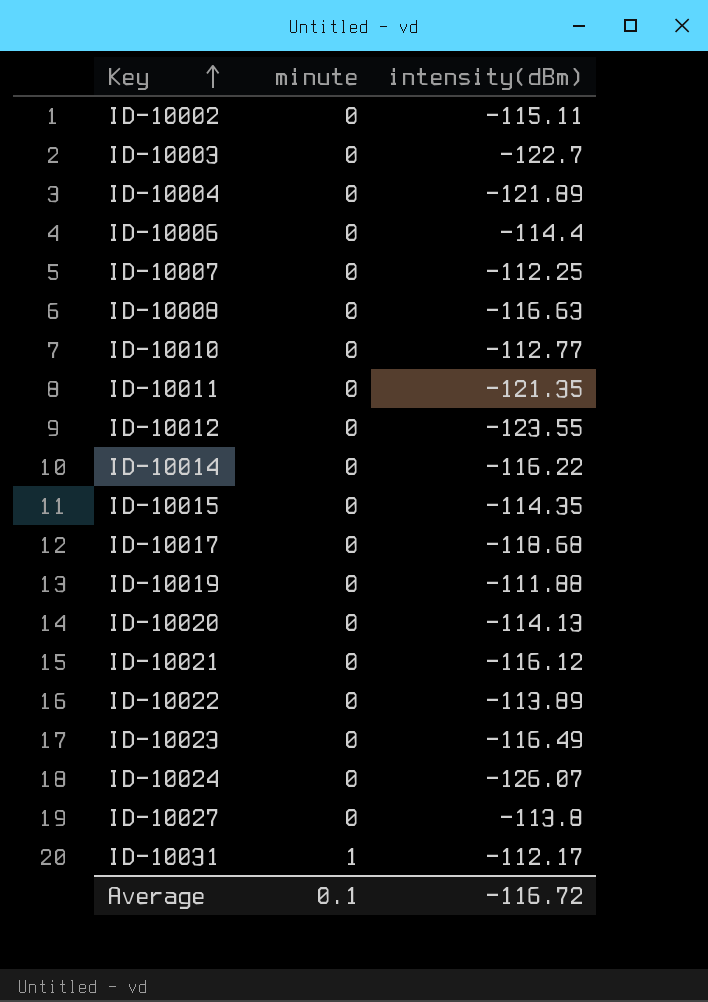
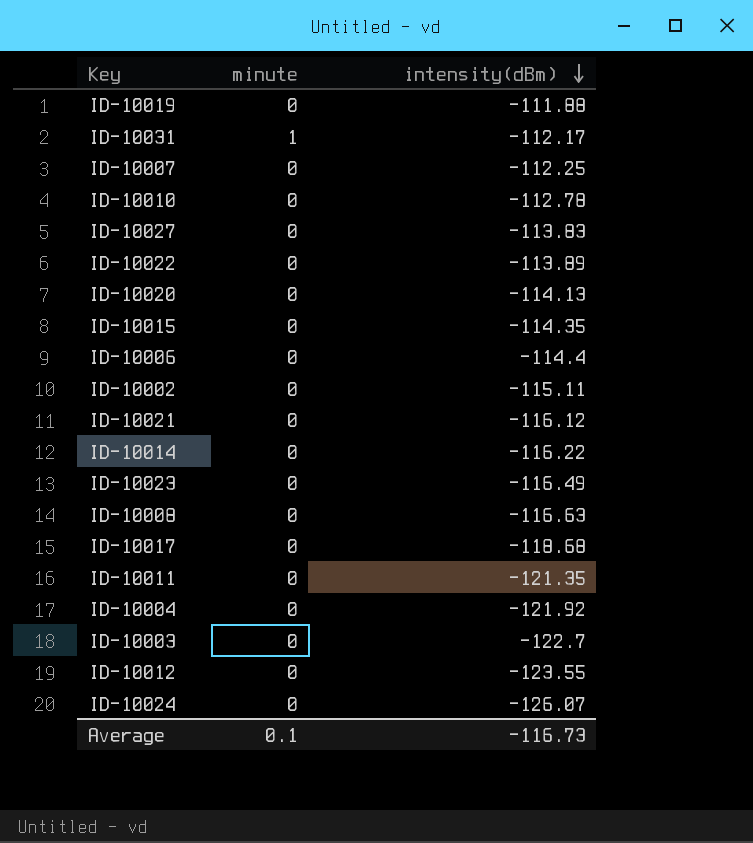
row order: Key ascending -> intensity(dBm) descending
ID-10010 | intensity(dBm): -112.77 -> -112.78
ID-10027 | intensity(dBm): -113.8 -> -113.83
ID-10004 | intensity(dBm): -121.89 -> -121.92
Average | intensity(dBm): -116.72 -> -116.73

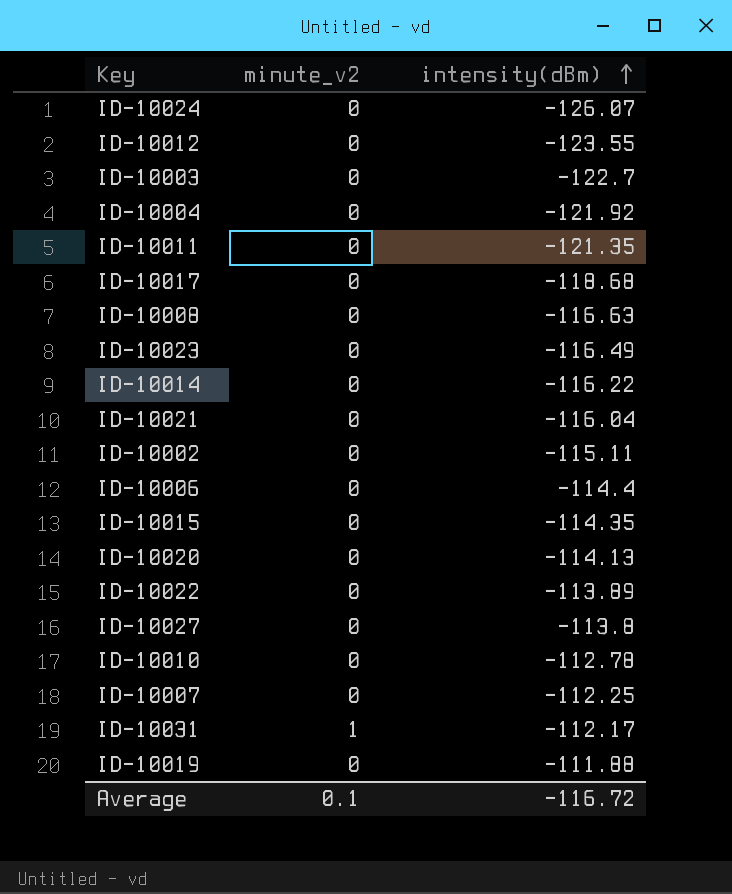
row order: intensity(dBm) descending -> intensity(dBm) ascending
column name: minute -> minute_v2
ID-10021 | intensity(dBm): -116.12 -> -116.04
ID-10027 | intensity(dBm): -113.83 -> -113.8
Average | intensity(dBm): -116.73 -> -116.72

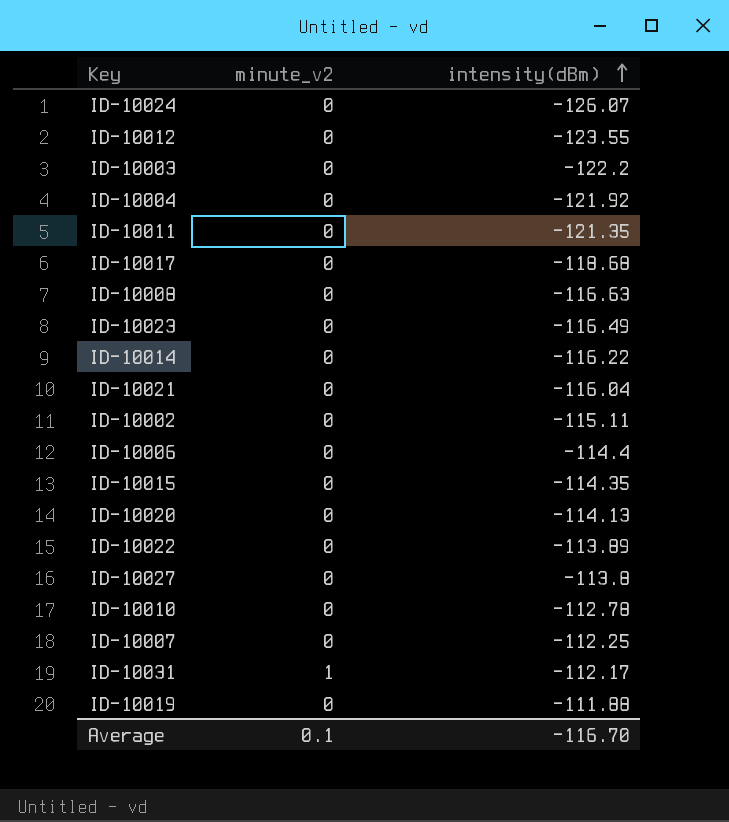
ID-10003 | intensity(dBm): -122.7 -> -122.2
Average | intensity(dBm): -116.72 -> -116.70

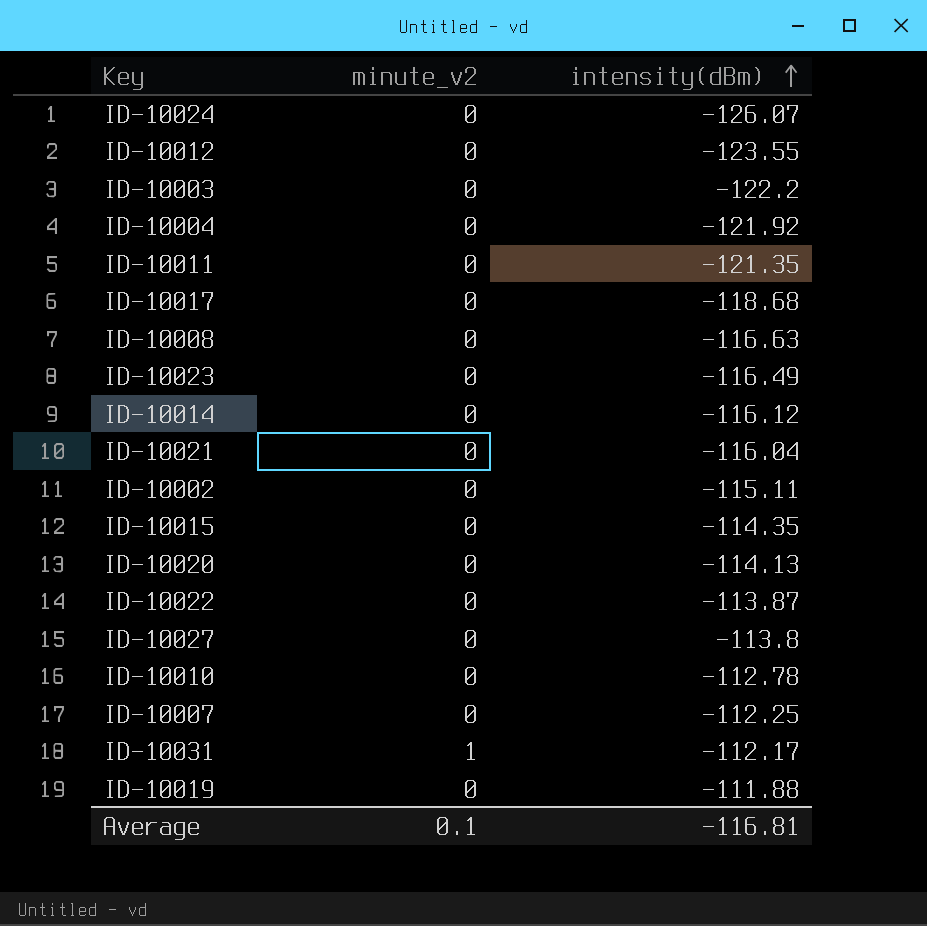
row ID-10006: 0 | -114.4 -> none
ID-10014 | intensity(dBm): -116.22 -> -116.12
ID-10022 | intensity(dBm): -113.89 -> -113.87
Average | intensity(dBm): -116.70 -> -116.81

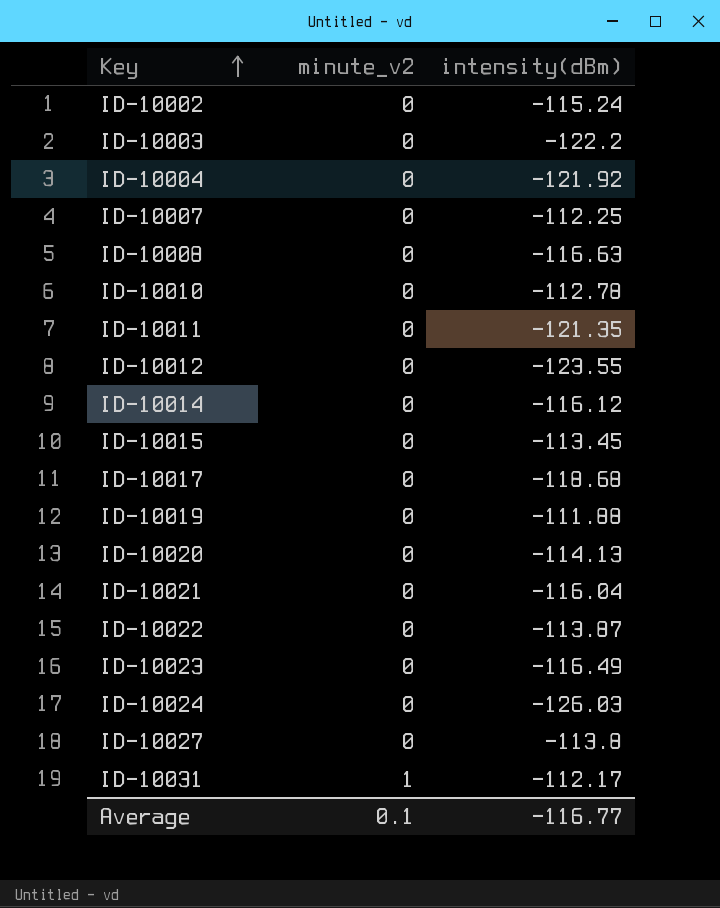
row order: intensity(dBm) ascending -> Key ascending
ID-10002 | intensity(dBm): -115.11 -> -115.24
ID-10015 | intensity(dBm): -114.35 -> -113.45
ID-10024 | intensity(dBm): -126.07 -> -126.03
Average | intensity(dBm): -116.81 -> -116.77

